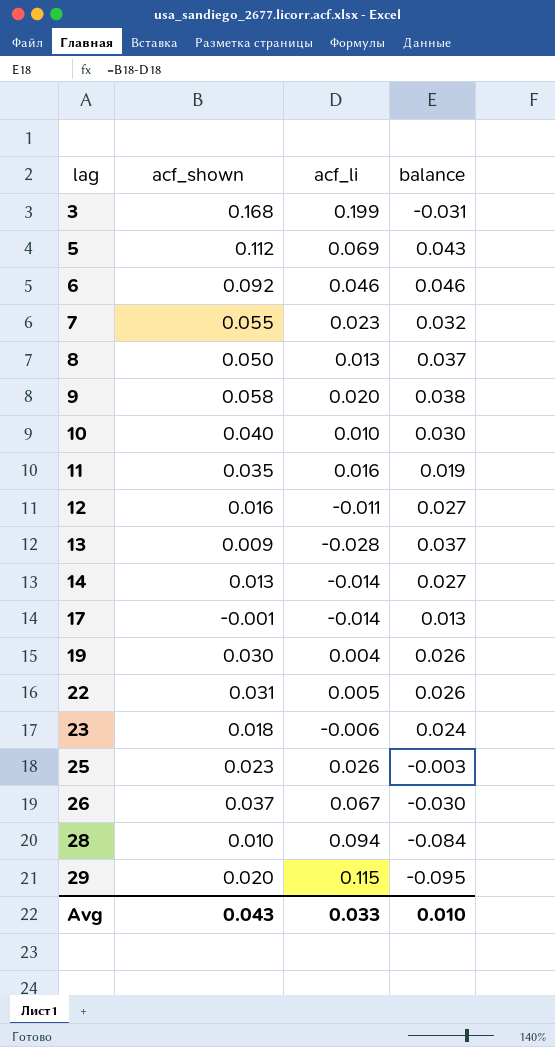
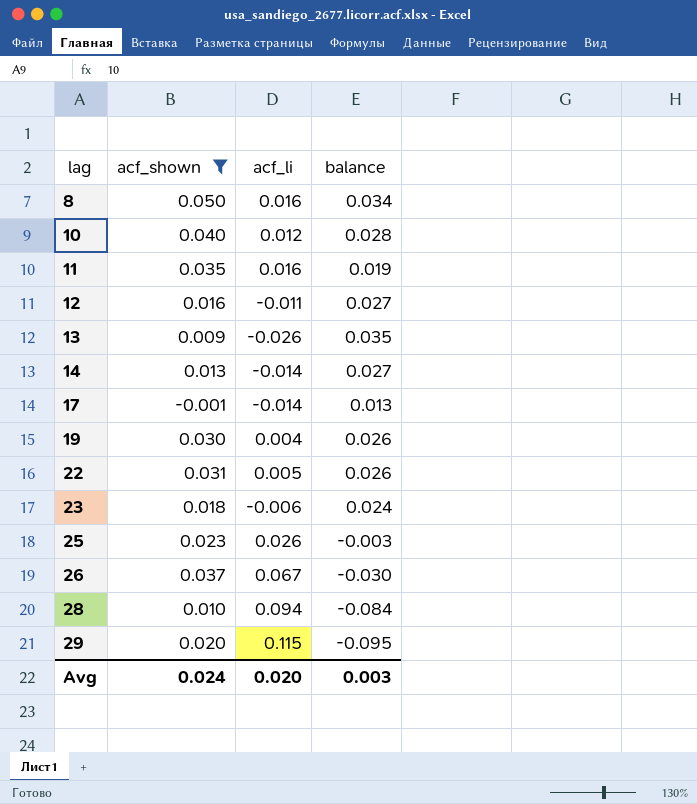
filter: none -> acf_shown <= 0.050
8 | acf_li: 0.013 -> 0.016
8 | balance: 0.037 -> 0.034
10 | acf_li: 0.010 -> 0.012
10 | balance: 0.030 -> 0.028
13 | acf_li: -0.028 -> -0.026
13 | balance: 0.037 -> 0.035
Avg | acf_shown: 0.043 -> 0.024
Avg | acf_li: 0.033 -> 0.020
Avg | balance: 0.010 -> 0.003

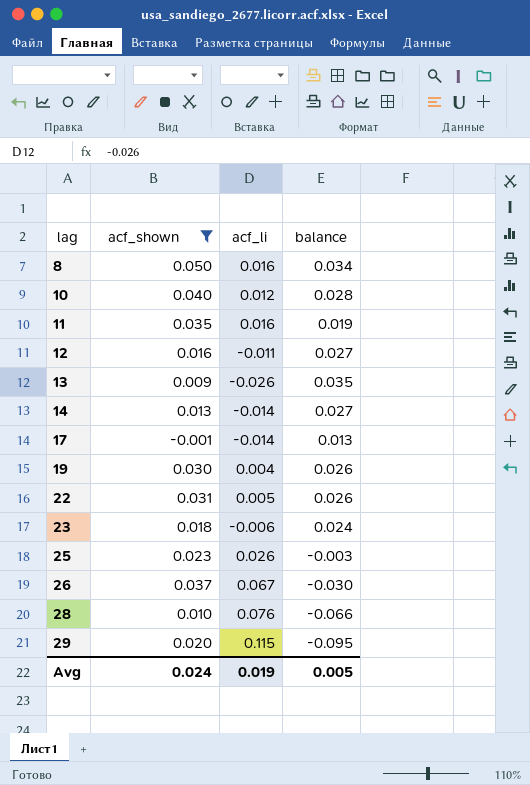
28 | acf_li: 0.094 -> 0.076
28 | balance: -0.084 -> -0.066
Avg | acf_li: 0.020 -> 0.019
Avg | balance: 0.003 -> 0.005

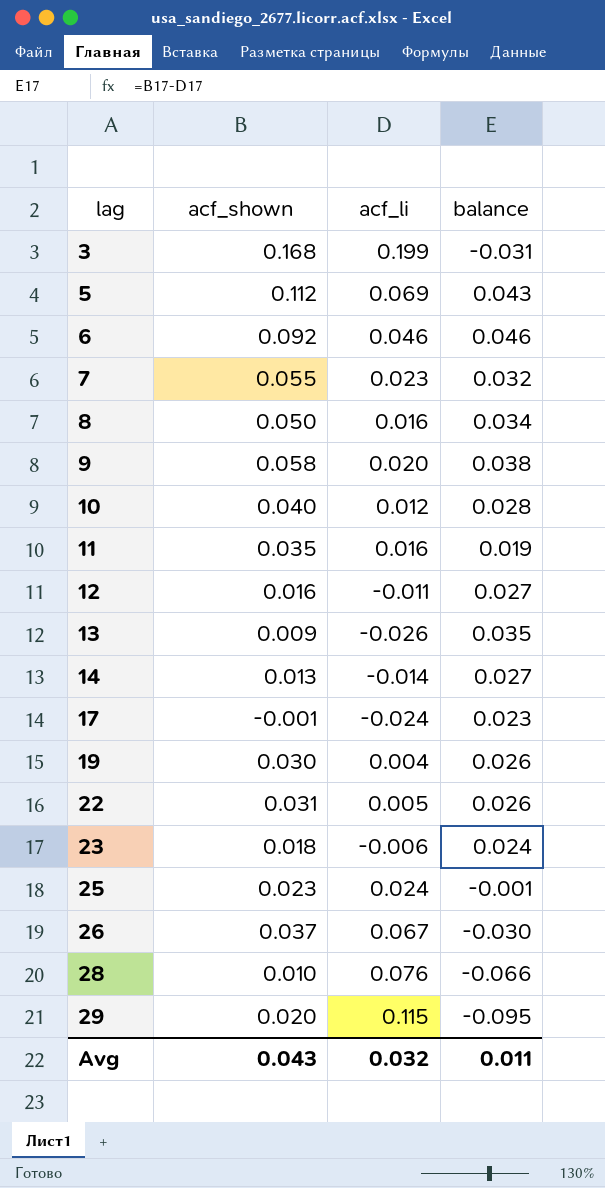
filter: acf_shown <= 0.050 -> none
17 | acf_li: -0.014 -> -0.024
17 | balance: 0.013 -> 0.023
25 | acf_li: 0.026 -> 0.024
25 | balance: -0.003 -> -0.001
Avg | acf_shown: 0.024 -> 0.043
Avg | acf_li: 0.019 -> 0.032
Avg | balance: 0.005 -> 0.011

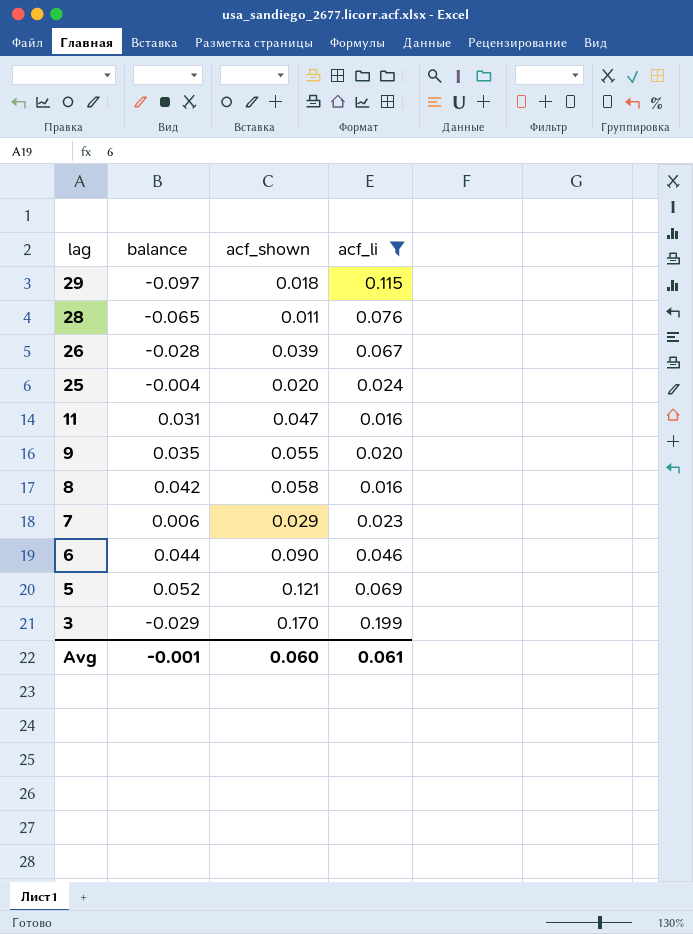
filter: none -> acf_li >= 0.016
row order: lag ascending -> lag descending
column balance | position: 4 -> 2
29 | balance: -0.095 -> -0.097
29 | acf_shown: 0.020 -> 0.018
28 | balance: -0.066 -> -0.065
28 | acf_shown: 0.010 -> 0.011
26 | balance: -0.030 -> -0.028
26 | acf_shown: 0.037 -> 0.039
25 | balance: -0.001 -> -0.004
25 | acf_shown: 0.023 -> 0.020
11 | balance: 0.019 -> 0.031
11 | acf_shown: 0.035 -> 0.047
9 | balance: 0.038 -> 0.035
9 | acf_shown: 0.058 -> 0.055
8 | balance: 0.034 -> 0.042
8 | acf_shown: 0.050 -> 0.058
7 | balance: 0.032 -> 0.006
7 | acf_shown: 0.055 -> 0.029
6 | balance: 0.046 -> 0.044
6 | acf_shown: 0.092 -> 0.090
5 | balance: 0.043 -> 0.052
5 | acf_shown: 0.112 -> 0.121
3 | balance: -0.031 -> -0.029
3 | acf_shown: 0.168 -> 0.170
Avg | balance: 0.011 -> -0.001
Avg | acf_shown: 0.043 -> 0.060
Avg | acf_li: 0.032 -> 0.061

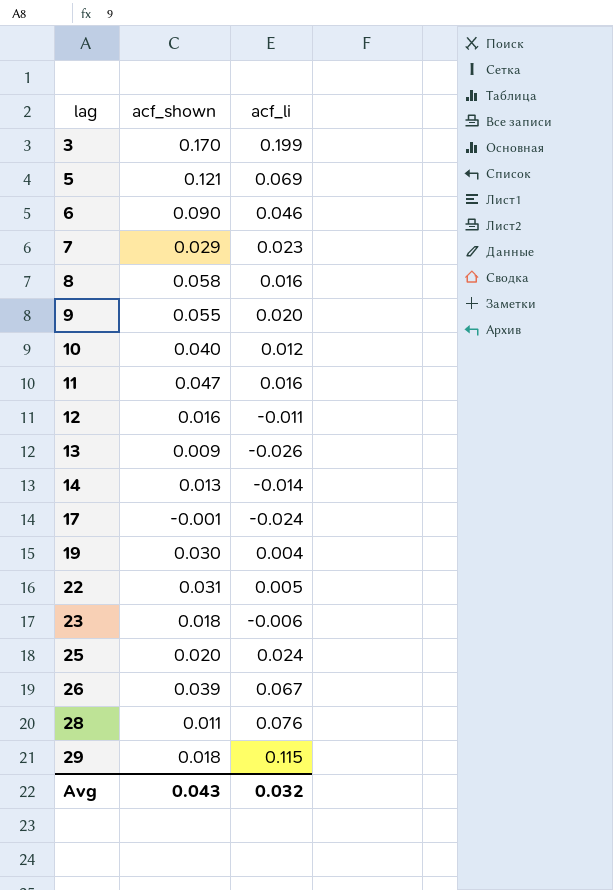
filter: acf_li >= 0.016 -> none
row order: lag descending -> lag ascending
column balance | formula: [acf_shown] - [acf_li] -> none
Avg | acf_shown: 0.060 -> 0.043
Avg | acf_li: 0.061 -> 0.032

